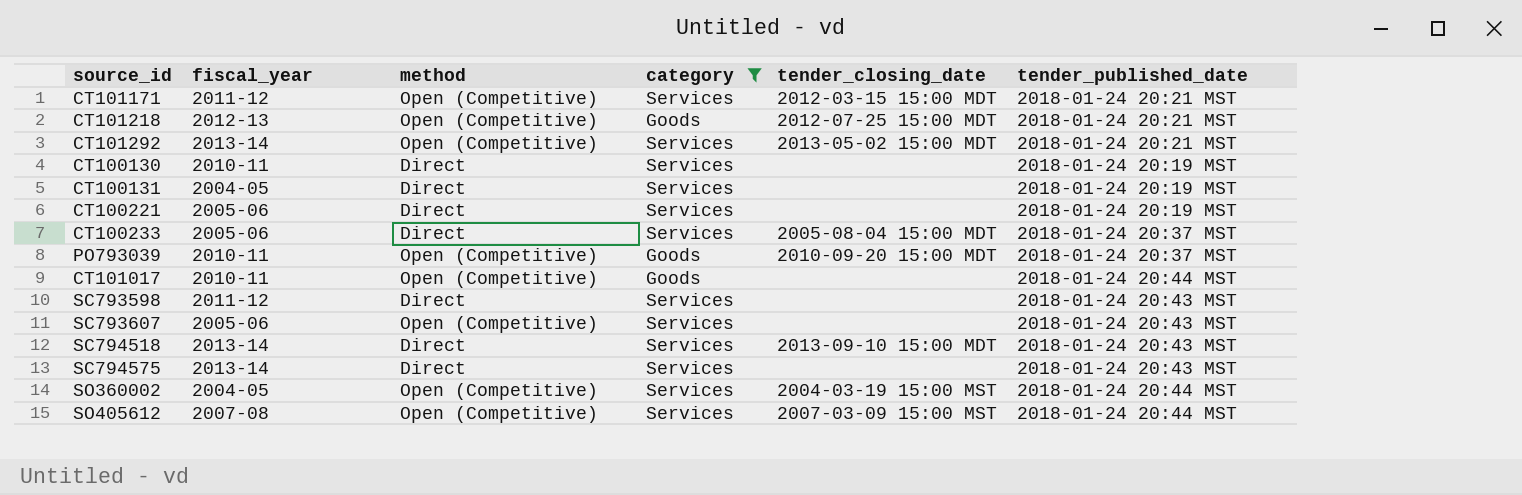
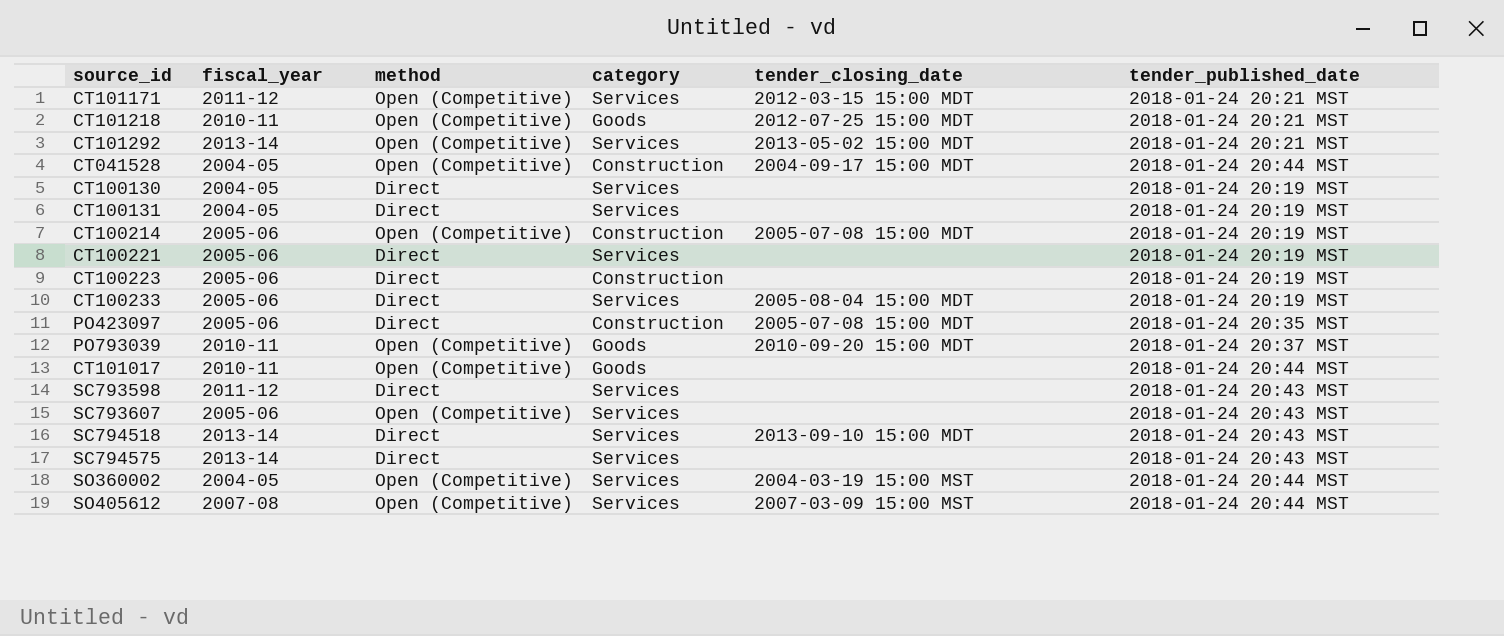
filter: category != Construction -> none
CT101218 | fiscal_year: 2012-13 -> 2010-11
CT100130 | fiscal_year: 2010-11 -> 2004-05
CT100233 | tender_published_date: 2018-01-24 20:37 MST -> 2018-01-24 20:19 MST

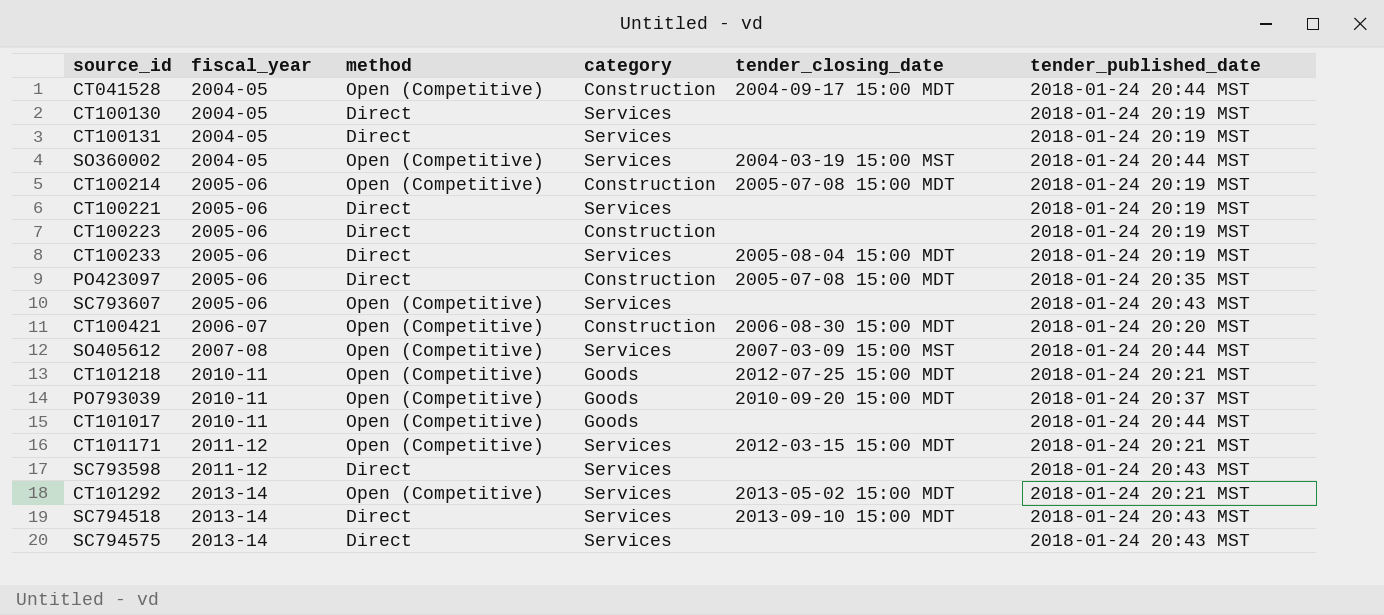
row order: none -> fiscal_year ascending
row CT100421: none -> 2006-07 | Open (Competitive) | Construction | 2006-08-30 15:00 MDT | 2018-01-24 20:20 MST

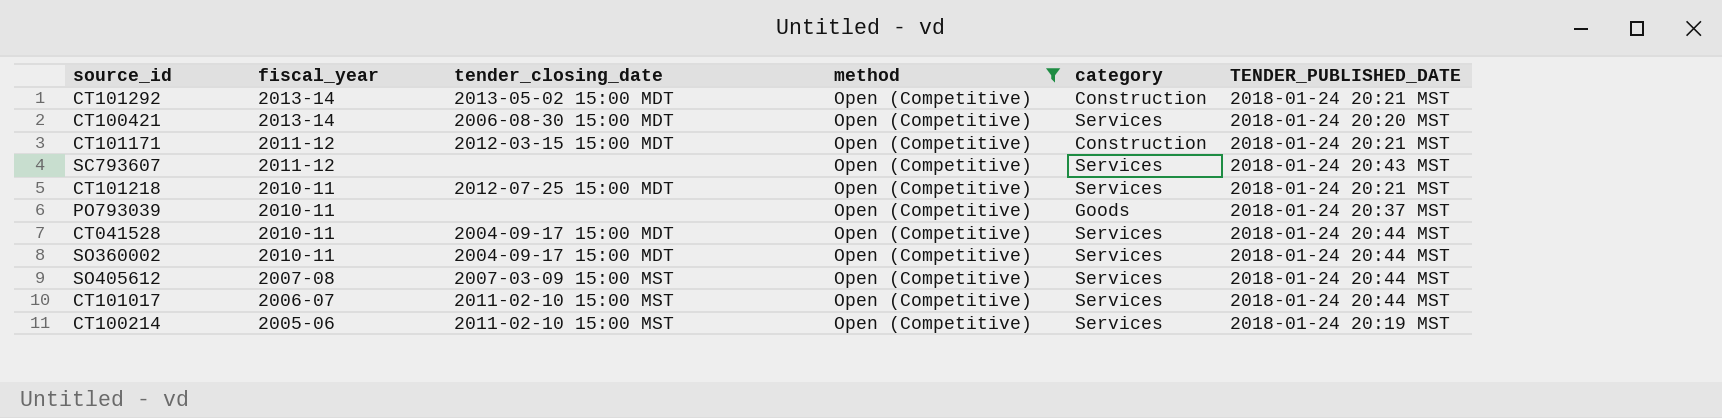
filter: none -> method = Open (Competitive)
row order: fiscal_year ascending -> fiscal_year descending
column tender_closing_date | position: 5 -> 3
column name: tender_published_date -> TENDER_PUBLISHED_DATE
CT101292 | category: Services -> Construction
CT100421 | fiscal_year: 2006-07 -> 2013-14
CT100421 | category: Construction -> Services
CT101171 | category: Services -> Construction
SC793607 | fiscal_year: 2005-06 -> 2011-12
CT101218 | category: Goods -> Services
PO793039 | tender_closing_date: 2010-09-20 15:00 MDT -> none
CT041528 | fiscal_year: 2004-05 -> 2010-11
CT041528 | category: Construction -> Services
SO360002 | fiscal_year: 2004-05 -> 2010-11
SO360002 | tender_closing_date: 2004-03-19 15:00 MST -> 2004-09-17 15:00 MDT
CT101017 | fiscal_year: 2010-11 -> 2006-07
CT101017 | tender_closing_date: none -> 2011-02-10 15:00 MST
CT101017 | category: Goods -> Services
CT100214 | tender_closing_date: 2005-07-08 15:00 MDT -> 2011-02-10 15:00 MST
CT100214 | category: Construction -> Services

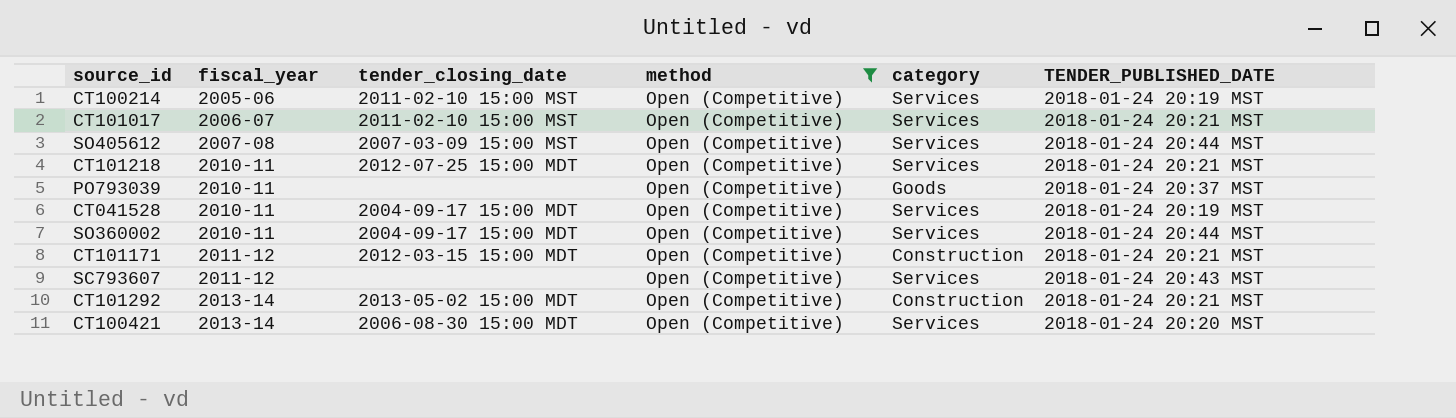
row order: fiscal_year descending -> fiscal_year ascending
CT101017 | TENDER_PUBLISHED_DATE: 2018-01-24 20:44 MST -> 2018-01-24 20:21 MST
CT041528 | TENDER_PUBLISHED_DATE: 2018-01-24 20:44 MST -> 2018-01-24 20:19 MST

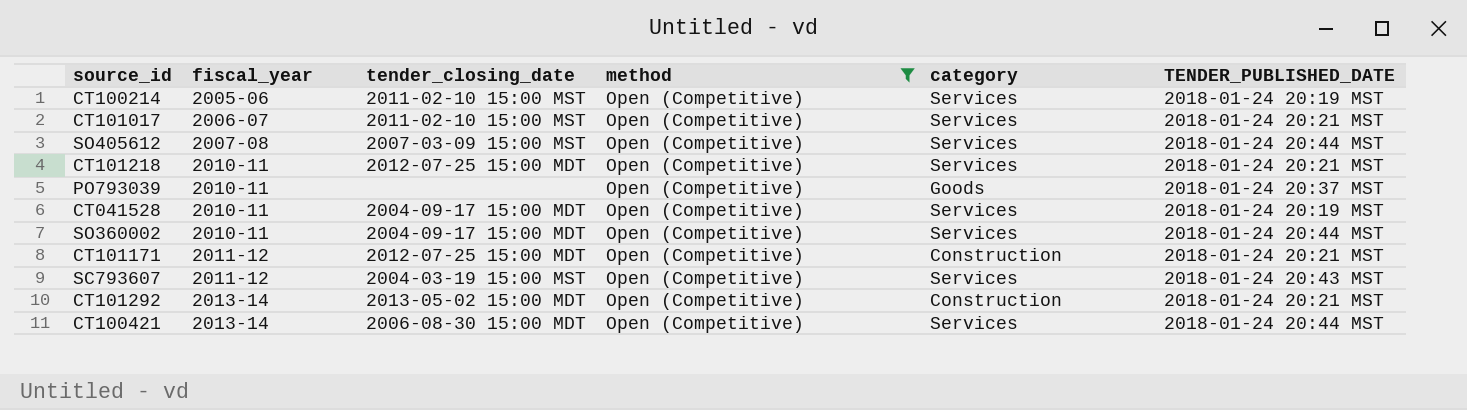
CT101171 | tender_closing_date: 2012-03-15 15:00 MDT -> 2012-07-25 15:00 MDT
SC793607 | tender_closing_date: none -> 2004-03-19 15:00 MST
CT100421 | TENDER_PUBLISHED_DATE: 2018-01-24 20:20 MST -> 2018-01-24 20:44 MST

